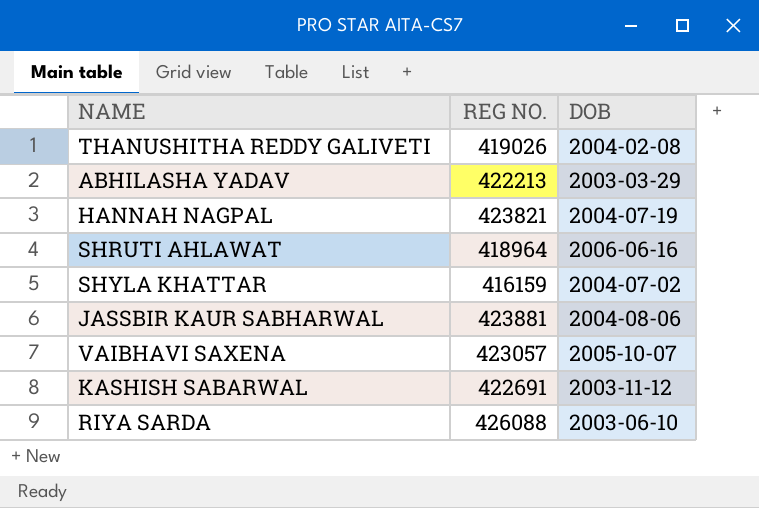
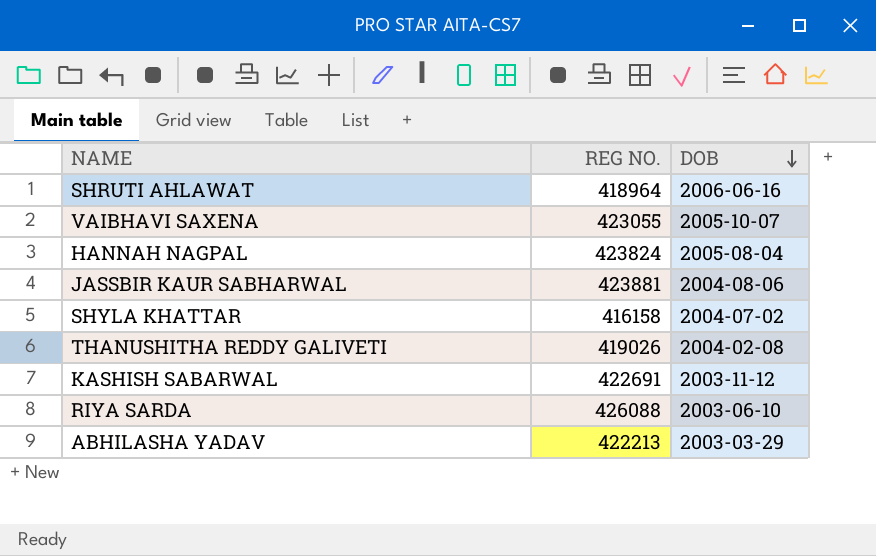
row order: none -> DOB descending
VAIBHAVI SAXENA | REG NO.: 423057 -> 423055
HANNAH NAGPAL | REG NO.: 423821 -> 423824
HANNAH NAGPAL | DOB: 2004-07-19 -> 2005-08-04
SHYLA KHATTAR | REG NO.: 416159 -> 416158

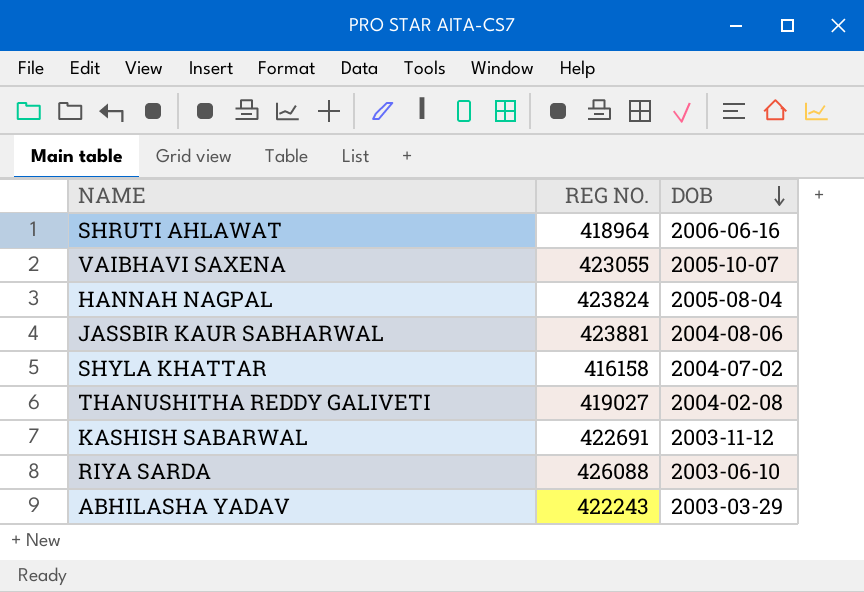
THANUSHITHA REDDY GALIVETI | REG NO.: 419026 -> 419027
ABHILASHA YADAV | REG NO.: 422213 -> 422243

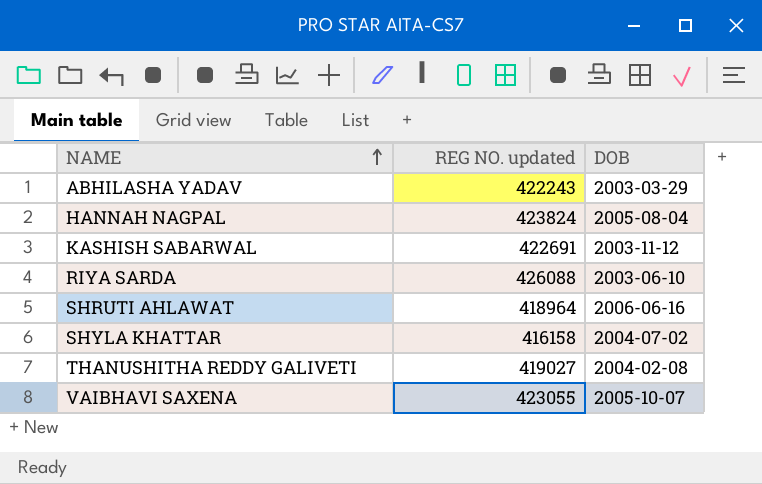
row order: DOB descending -> NAME ascending
column name: REG NO. -> REG NO. updated
row JASSBIR KAUR SABHARWAL: 423881 | 2004-08-06 -> none

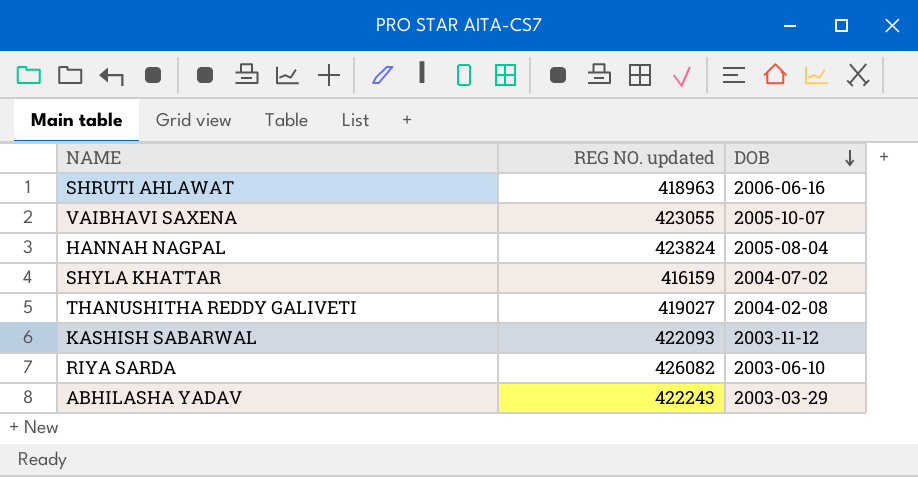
row order: NAME ascending -> DOB descending
SHRUTI AHLAWAT | REG NO. updated: 418964 -> 418963
SHYLA KHATTAR | REG NO. updated: 416158 -> 416159
KASHISH SABARWAL | REG NO. updated: 422691 -> 422093
RIYA SARDA | REG NO. updated: 426088 -> 426082

